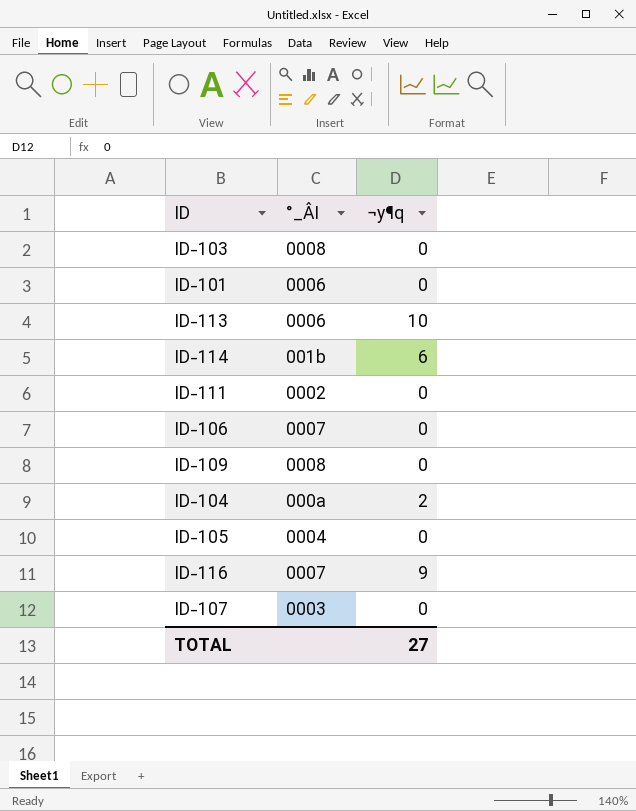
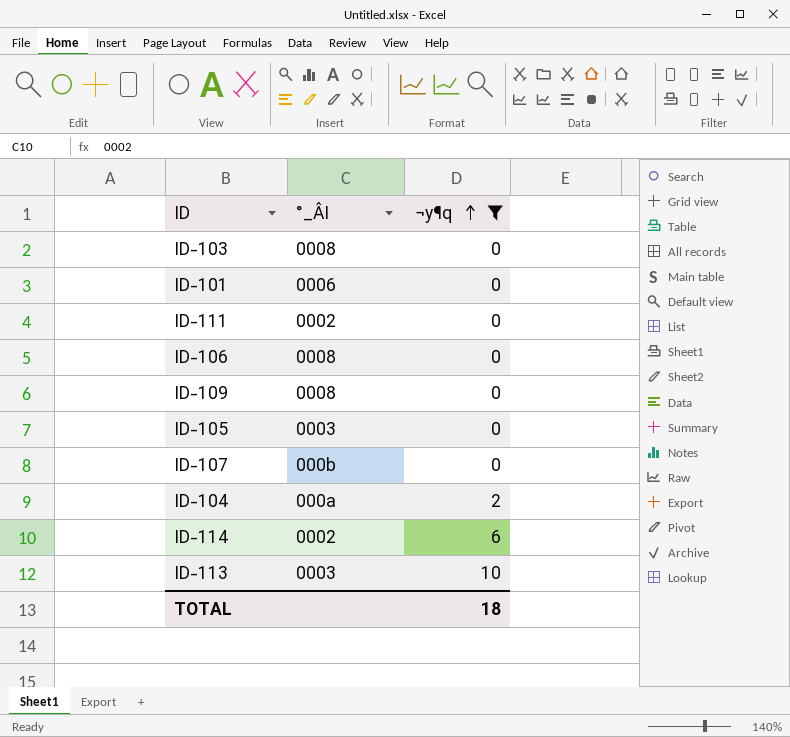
filter: none -> ¬y¶q != 9
row order: none -> ¬y¶q ascending
ID-106 | °_ÂI: 0007 -> 0008
ID-105 | °_ÂI: 0004 -> 0003
ID-107 | °_ÂI: 0003 -> 000b
ID-114 | °_ÂI: 001b -> 0002
ID-113 | °_ÂI: 0006 -> 0003
TOTAL | ¬y¶q: 27 -> 18

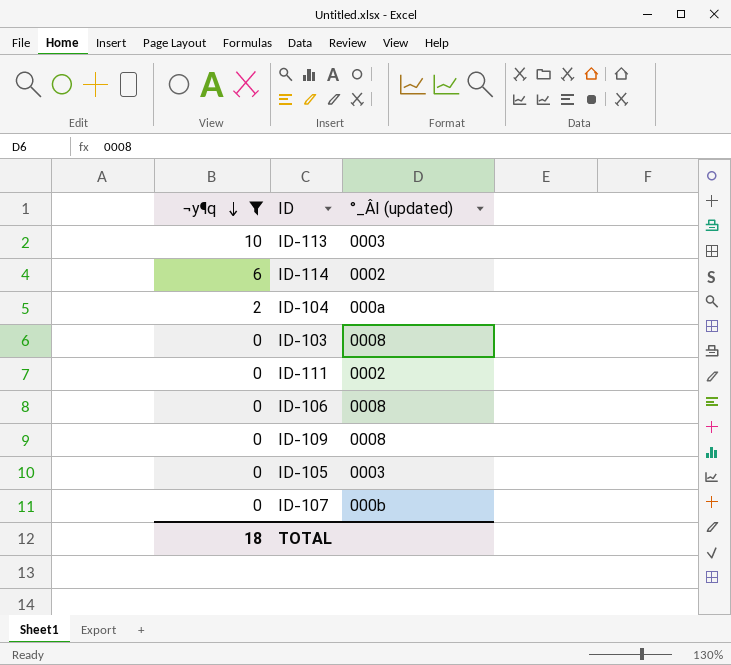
row order: ¬y¶q ascending -> ¬y¶q descending
column ¬y¶q | position: 3 -> 1
column name: °_ÂI -> °_ÂI (updated)
row ID-101: 0006 | 0 -> none

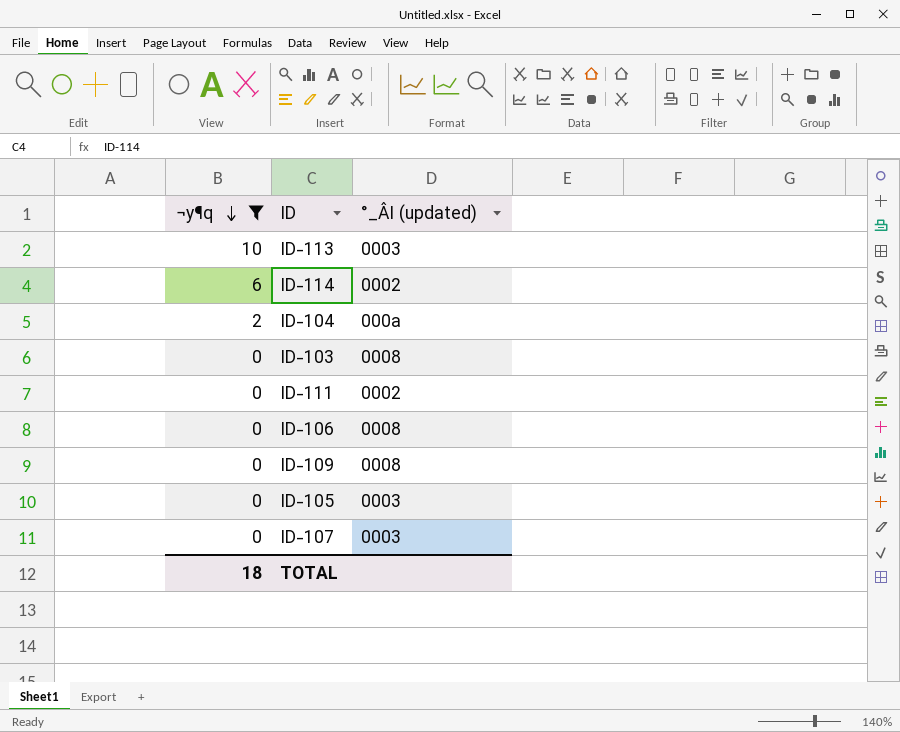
ID-107 | °_ÂI (updated): 000b -> 0003

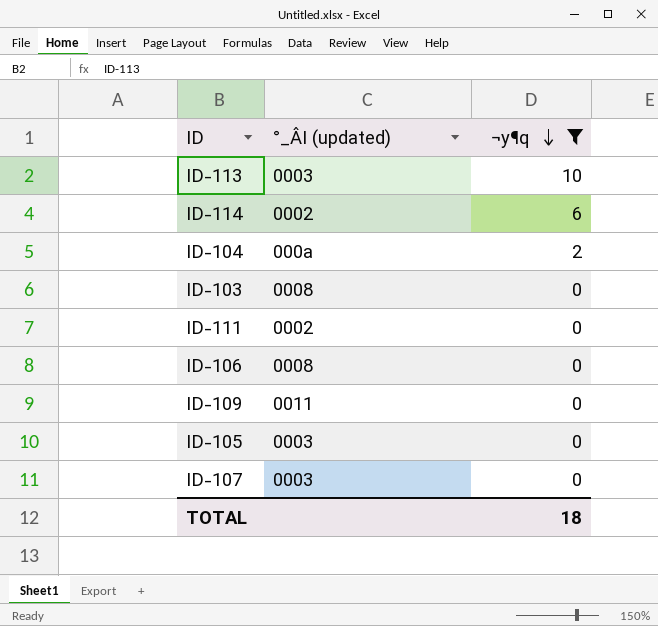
column ¬y¶q | position: 1 -> 3
ID-109 | °_ÂI (updated): 0008 -> 0011

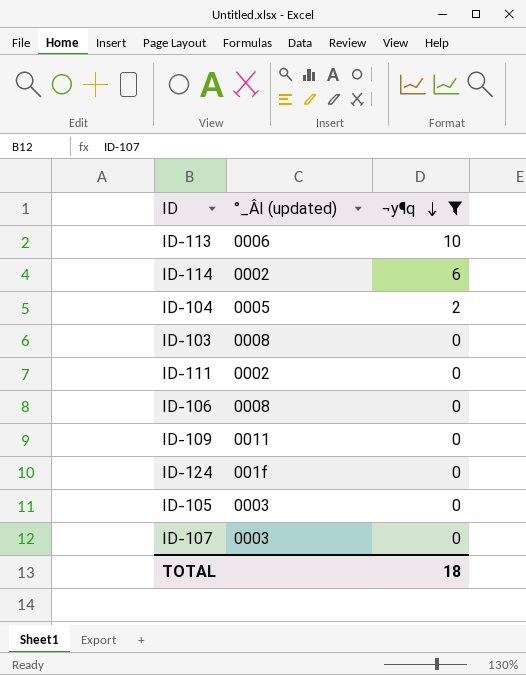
ID-113 | °_ÂI (updated): 0003 -> 0006
ID-104 | °_ÂI (updated): 000a -> 0005
row ID-124: none -> 001f | 0

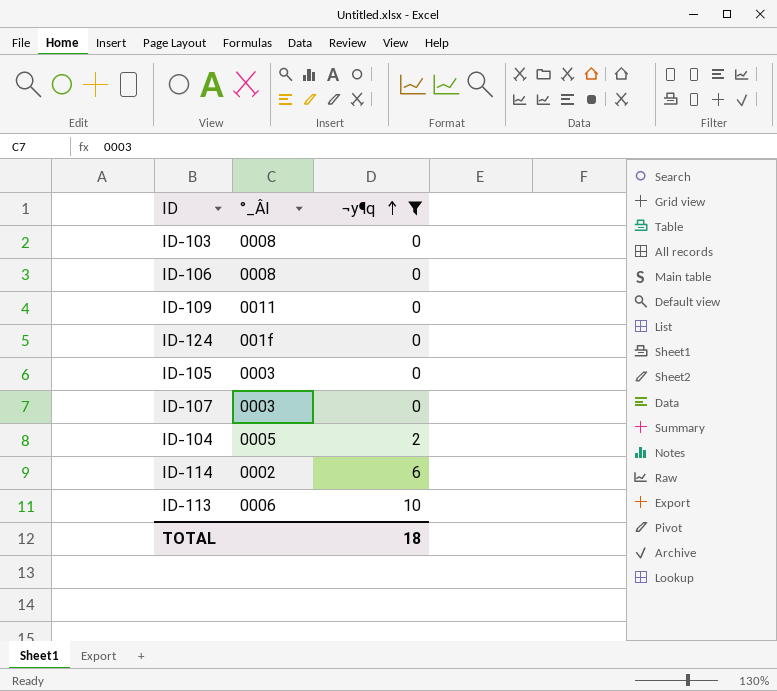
row order: ¬y¶q descending -> ¬y¶q ascending
column name: °_ÂI (updated) -> °_ÂI
row ID-111: 0002 | 0 -> none

